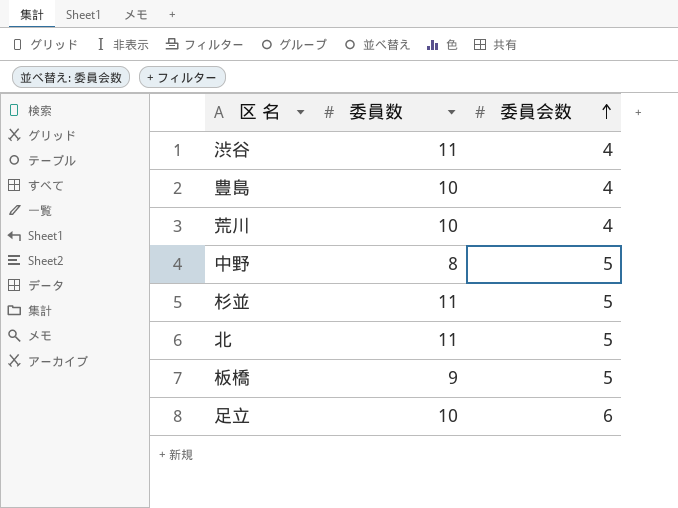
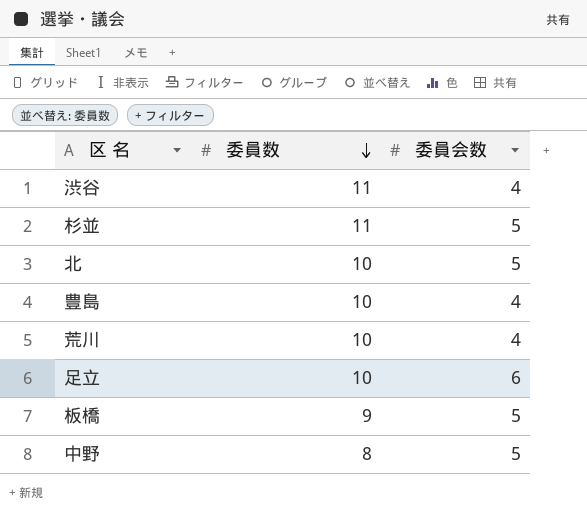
row order: 委員会数 ascending -> 委員数 descending
北 | 委員数: 11 -> 10

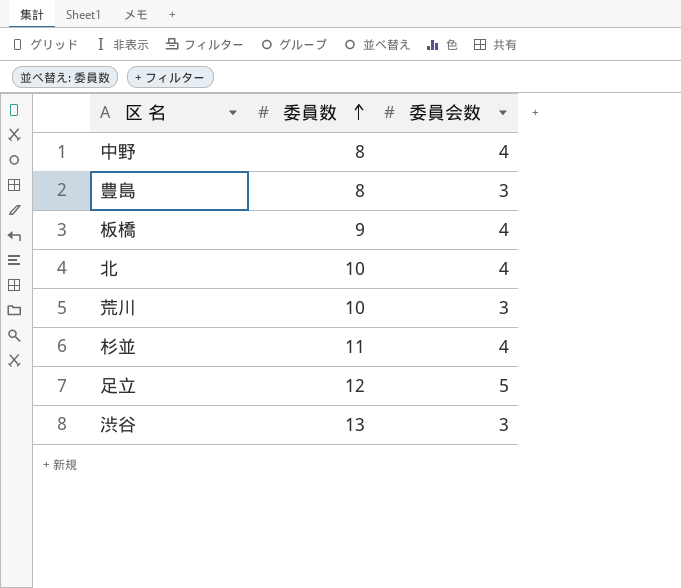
row order: 委員数 descending -> 委員数 ascending
中野 | 委員会数: 5 -> 4
豊島 | 委員数: 10 -> 8
豊島 | 委員会数: 4 -> 3
板橋 | 委員会数: 5 -> 4
北 | 委員会数: 5 -> 4
荒川 | 委員会数: 4 -> 3
杉並 | 委員会数: 5 -> 4
足立 | 委員数: 10 -> 12
足立 | 委員会数: 6 -> 5
渋谷 | 委員数: 11 -> 13
渋谷 | 委員会数: 4 -> 3

